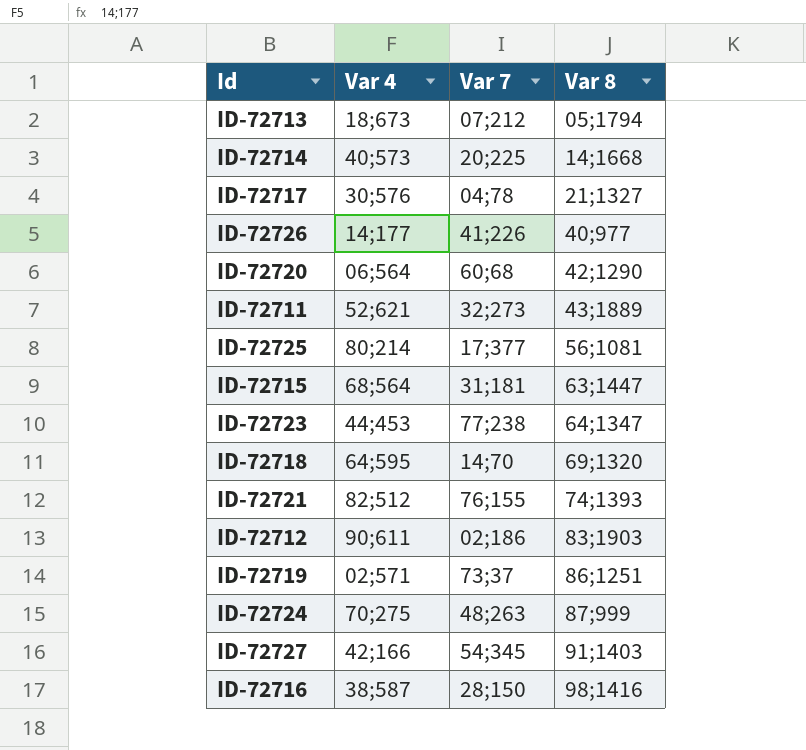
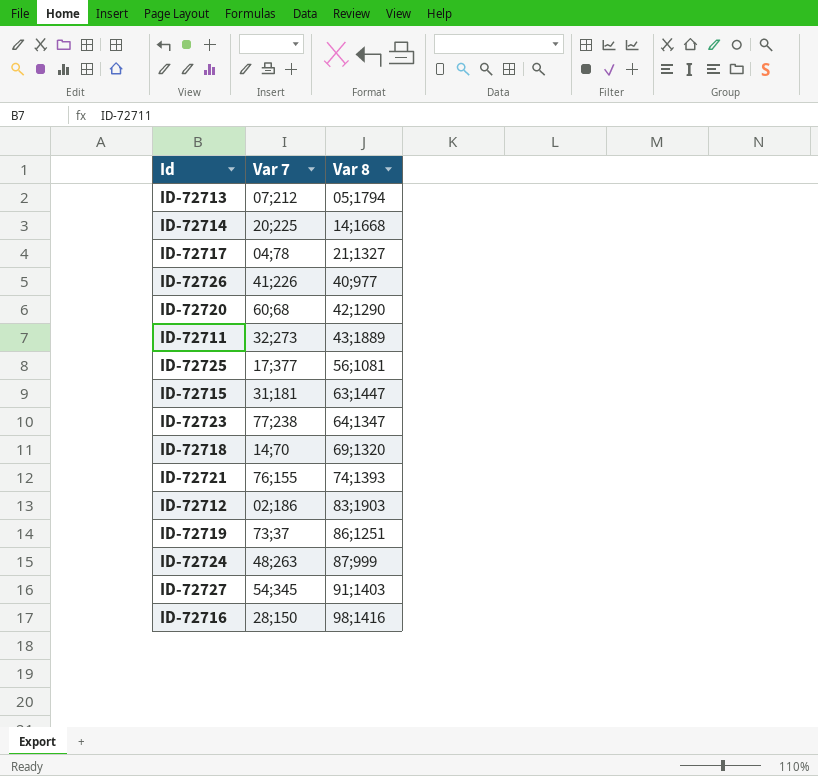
column Var 4 | position: 2 -> none

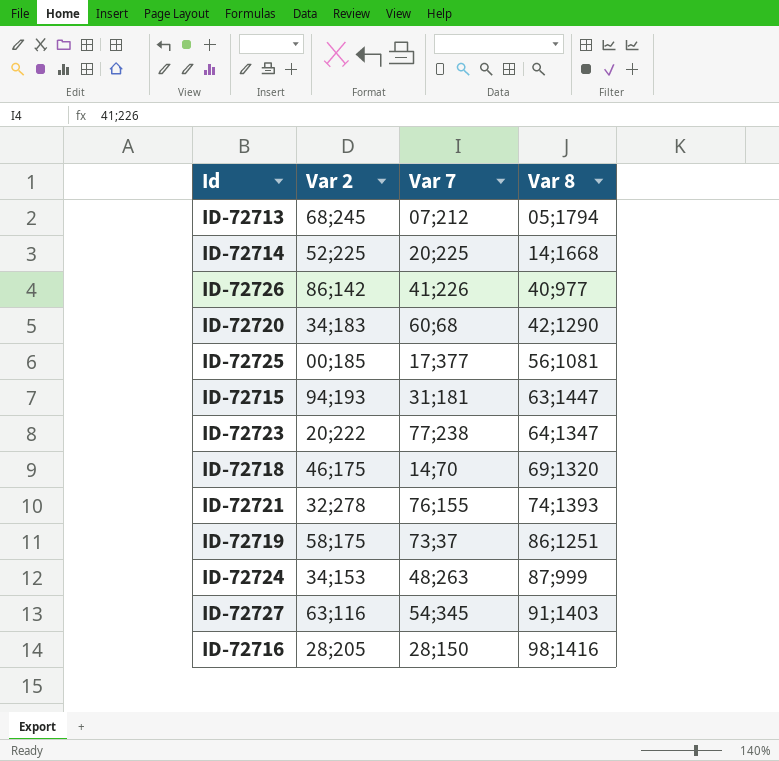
column Var 2 | position: none -> 2
row ID-72717: 04;78 | 21;1327 -> none
row ID-72711: 32;273 | 43;1889 -> none
row ID-72712: 02;186 | 83;1903 -> none

